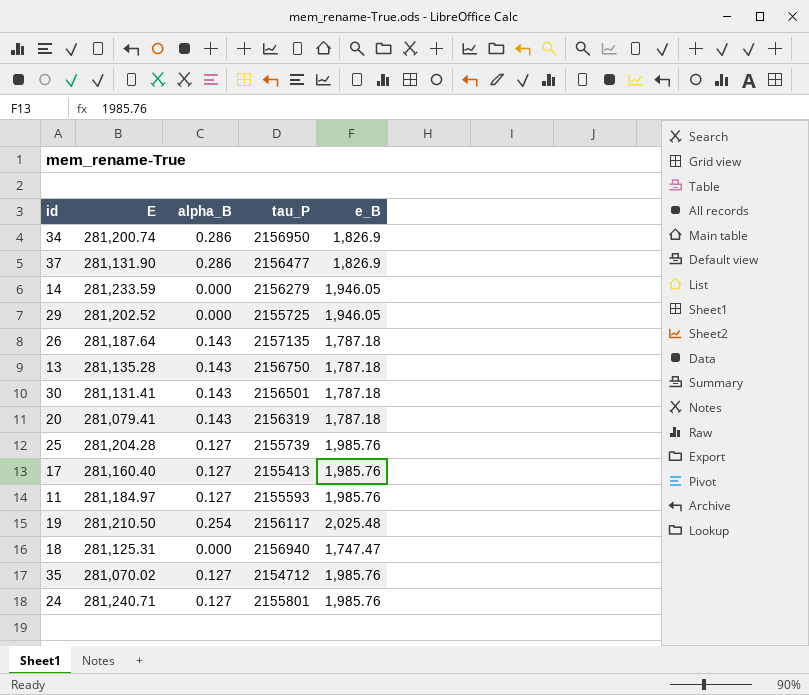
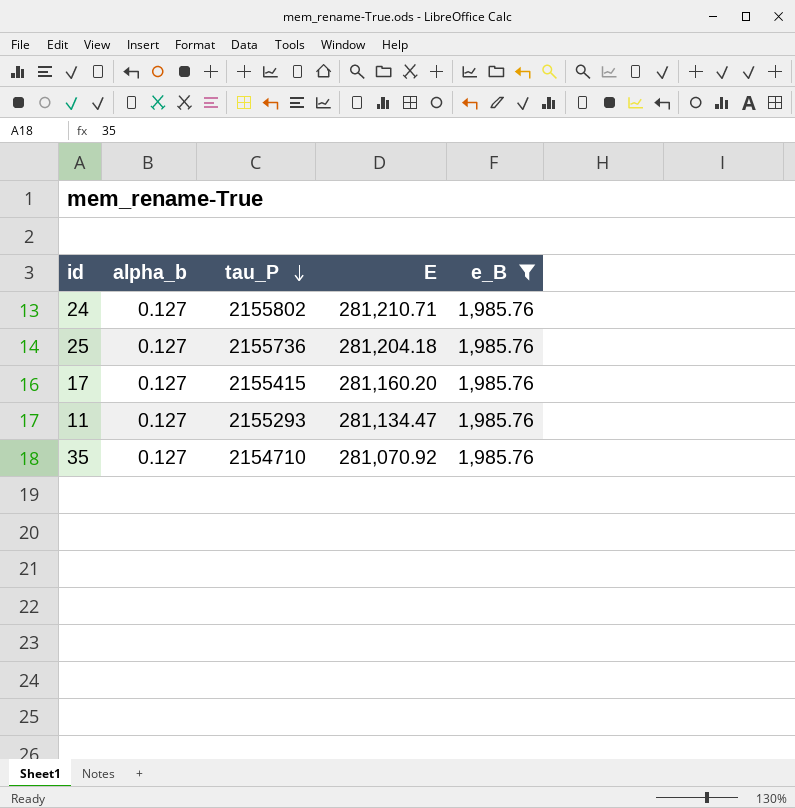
filter: none -> e_B = 1,985.76
row order: none -> tau_P descending
column name: alpha_B -> alpha_b
column E | position: 2 -> 4
24 | tau_P: 2155801 -> 2155802
24 | E: 281,240.71 -> 281,210.71
25 | tau_P: 2155739 -> 2155736
25 | E: 281,204.28 -> 281,204.18
17 | tau_P: 2155413 -> 2155415
17 | E: 281,160.40 -> 281,160.20
11 | tau_P: 2155593 -> 2155293
11 | E: 281,184.97 -> 281,134.47
35 | tau_P: 2154712 -> 2154710
35 | E: 281,070.02 -> 281,070.92

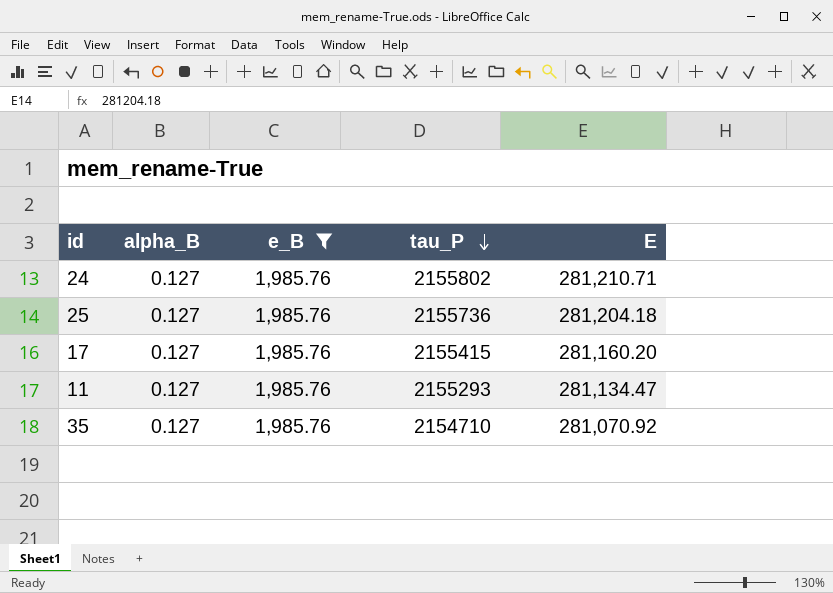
column name: alpha_b -> alpha_B
column e_B | position: 5 -> 3

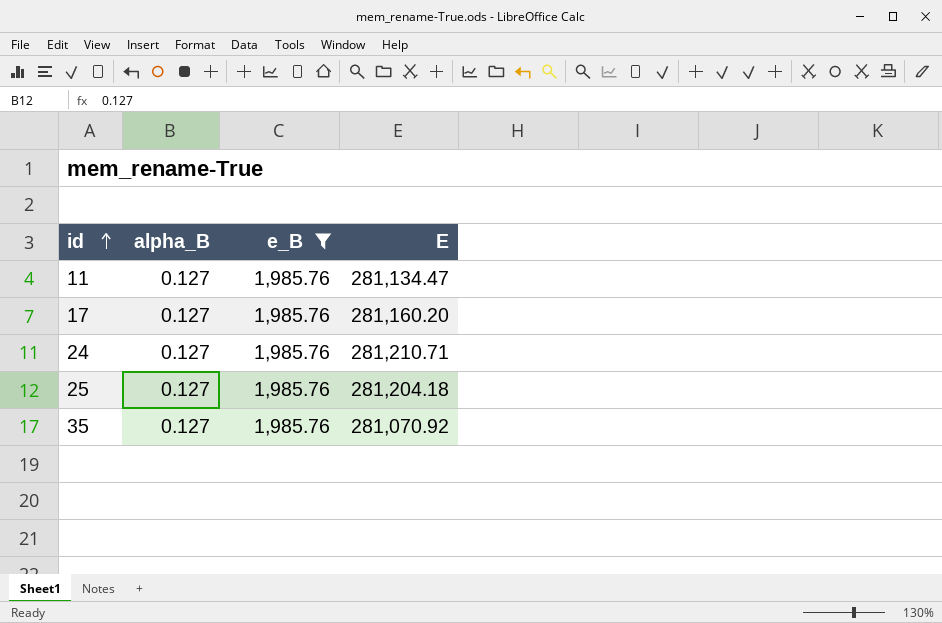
row order: tau_P descending -> id ascending
column tau_P | position: 4 -> none

